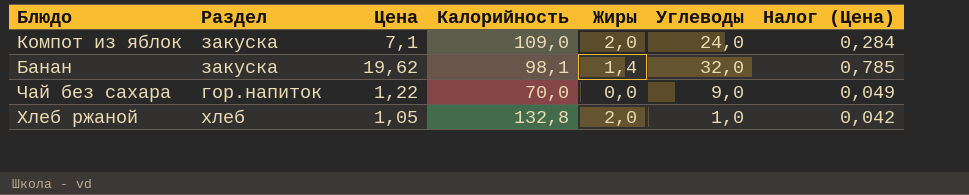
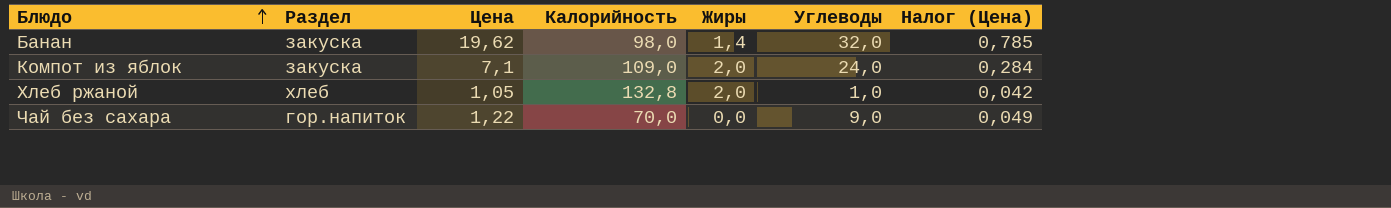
row order: none -> Блюдо ascending
Банан | Калорийность: 98,1 -> 98,0

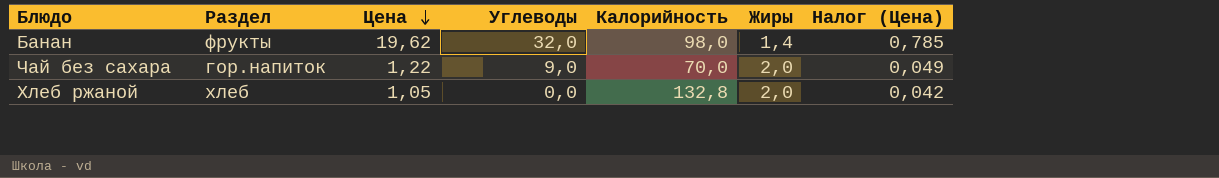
row order: Блюдо ascending -> Цена descending
column Углеводы | position: 6 -> 4
row Компот из яблок: закуска | 7,1 | 109,0 | 2,0 | 24,0 | 0,284 -> none
Банан | Раздел: закуска -> фрукты
Чай без сахара | Жиры: 0,0 -> 2,0
Хлеб ржаной | Углеводы: 1,0 -> 0,0

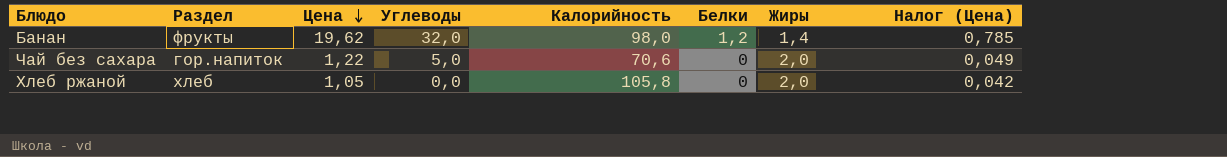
column Белки | position: none -> 6
Чай без сахара | Углеводы: 9,0 -> 5,0
Чай без сахара | Калорийность: 70,0 -> 70,6
Хлеб ржаной | Калорийность: 132,8 -> 105,8

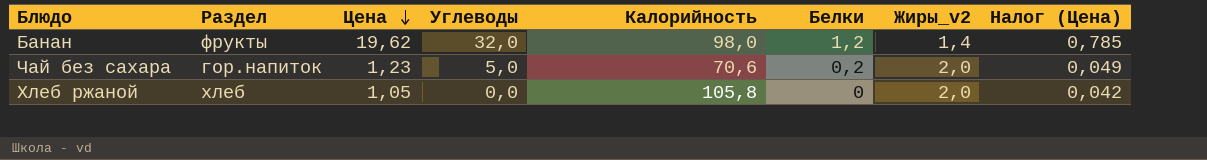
column name: Жиры -> Жиры_v2
Чай без сахара | Цена: 1,22 -> 1,23
Чай без сахара | Белки: 0 -> 0,2

